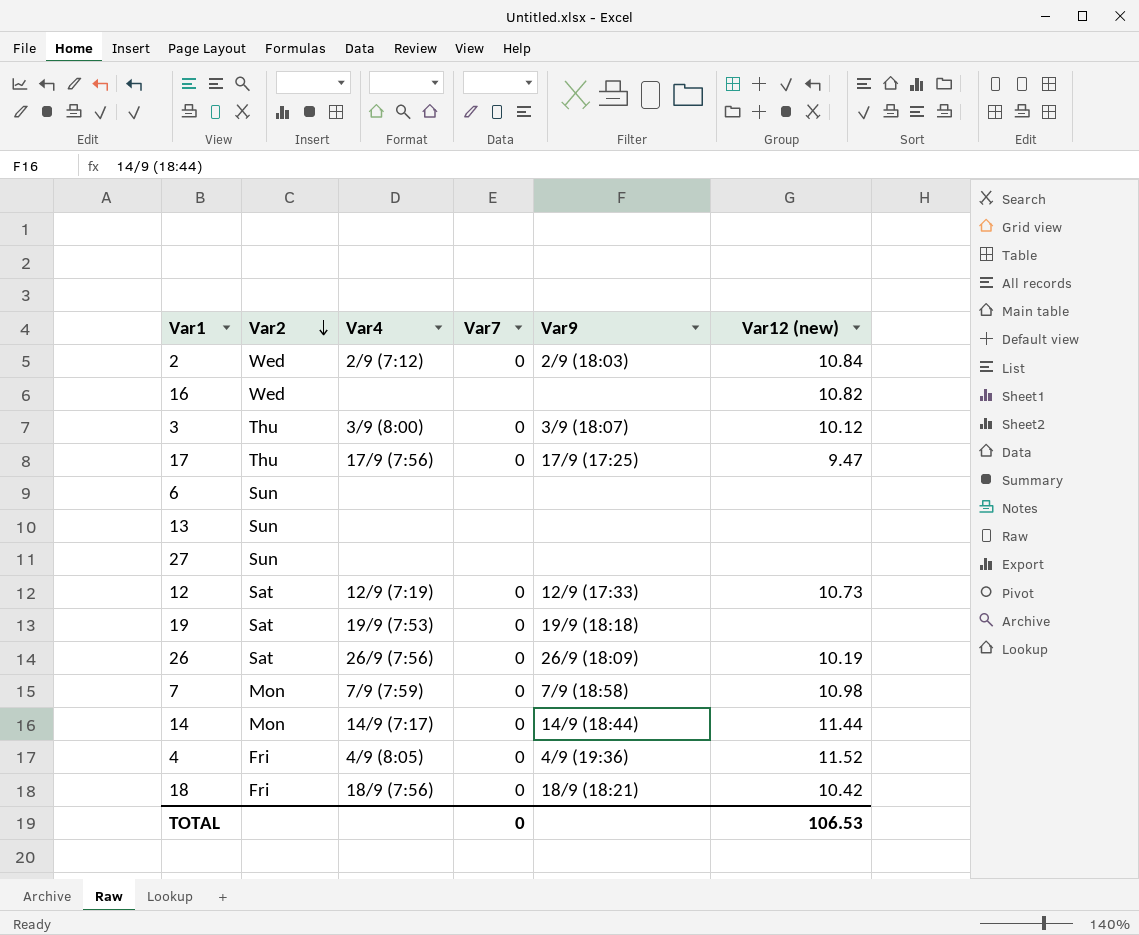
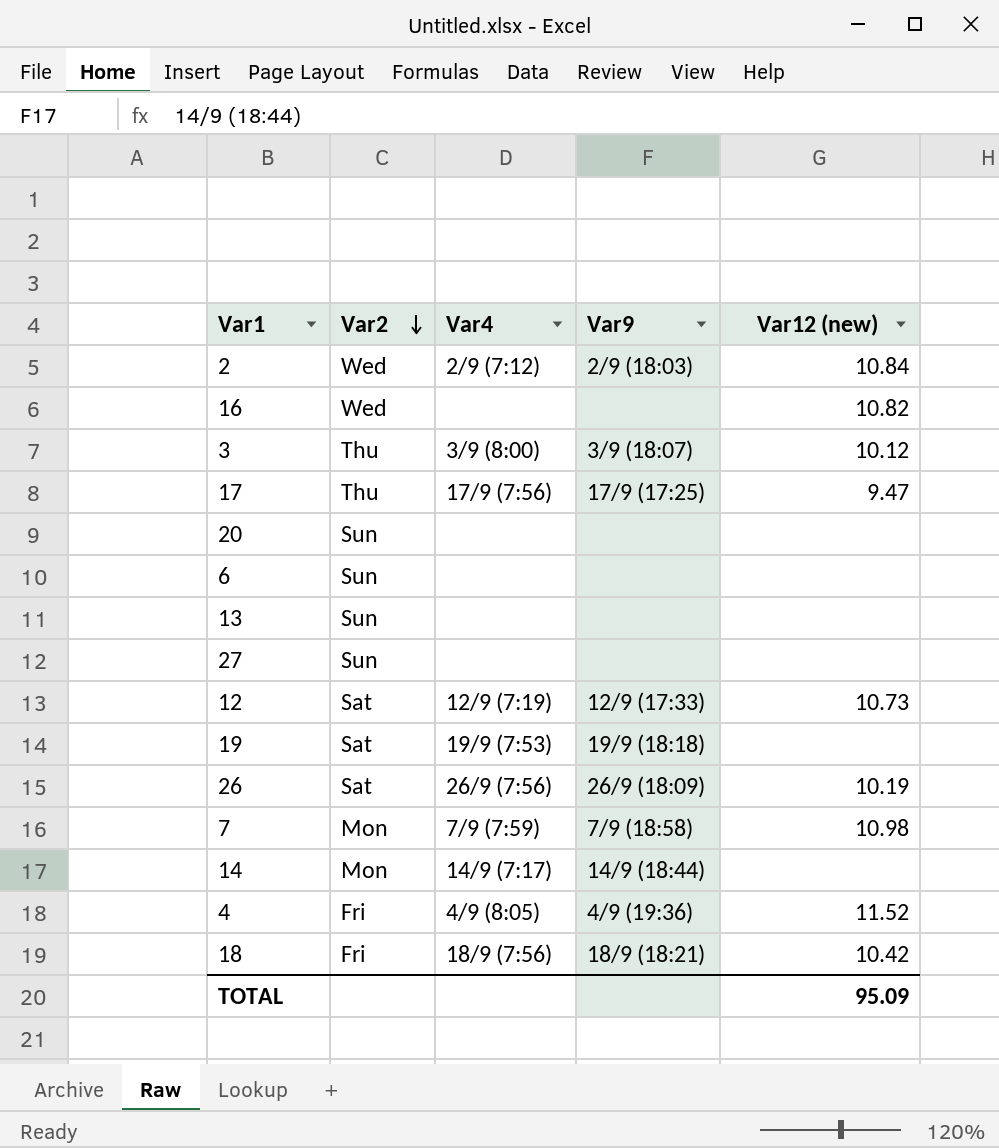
column Var7 | position: 4 -> none
row 20: none -> Sun | none | none | none
14 | Var12 (new): 11.44 -> none
TOTAL | Var12 (new): 106.53 -> 95.09

